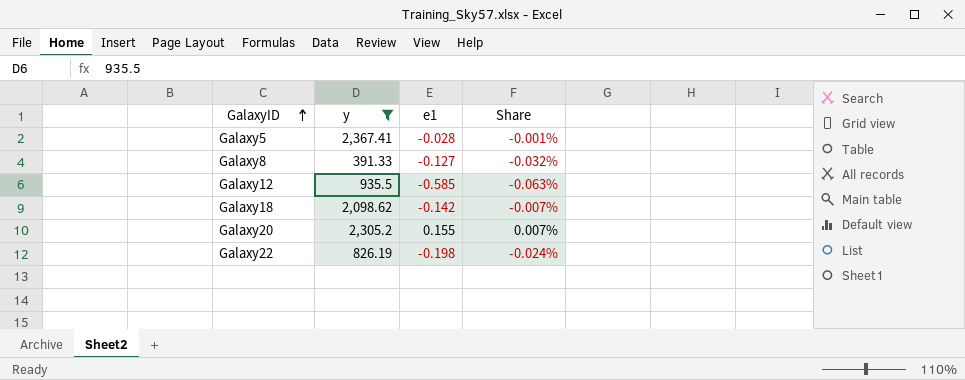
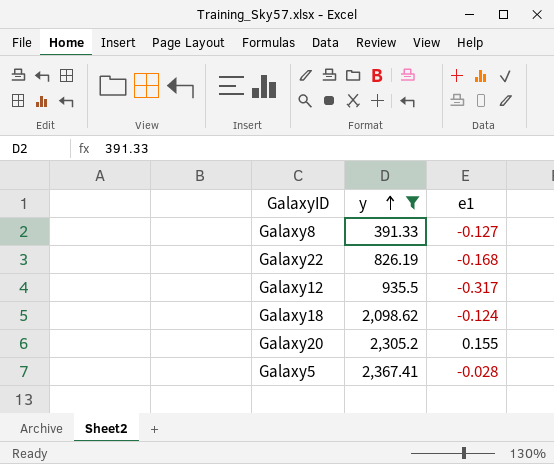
row order: GalaxyID ascending -> y ascending
column Share | formula: [e1] / [y] -> none
Galaxy22 | e1: -0.198 -> -0.168
Galaxy12 | e1: -0.585 -> -0.317
Galaxy18 | e1: -0.142 -> -0.124

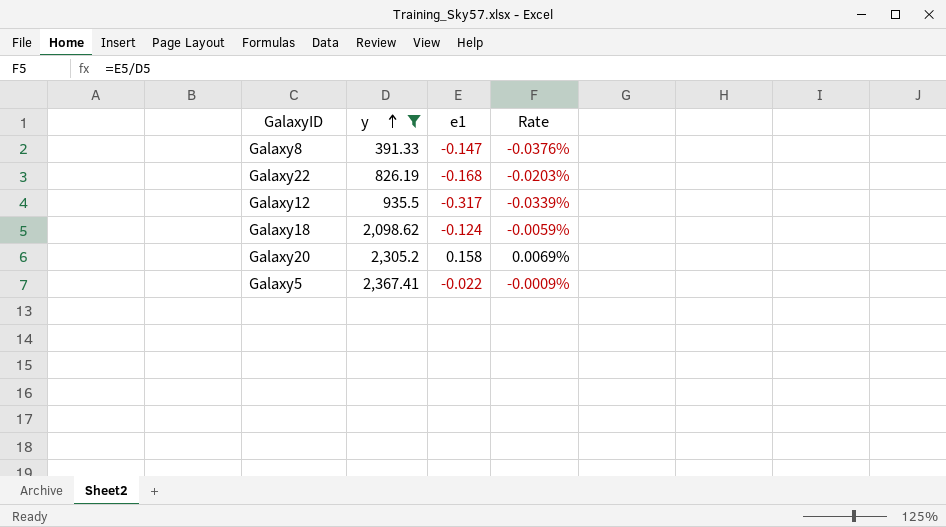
column Rate | formula: none -> [e1] / [y]
Galaxy8 | e1: -0.127 -> -0.147
Galaxy20 | e1: 0.155 -> 0.158
Galaxy5 | e1: -0.028 -> -0.022

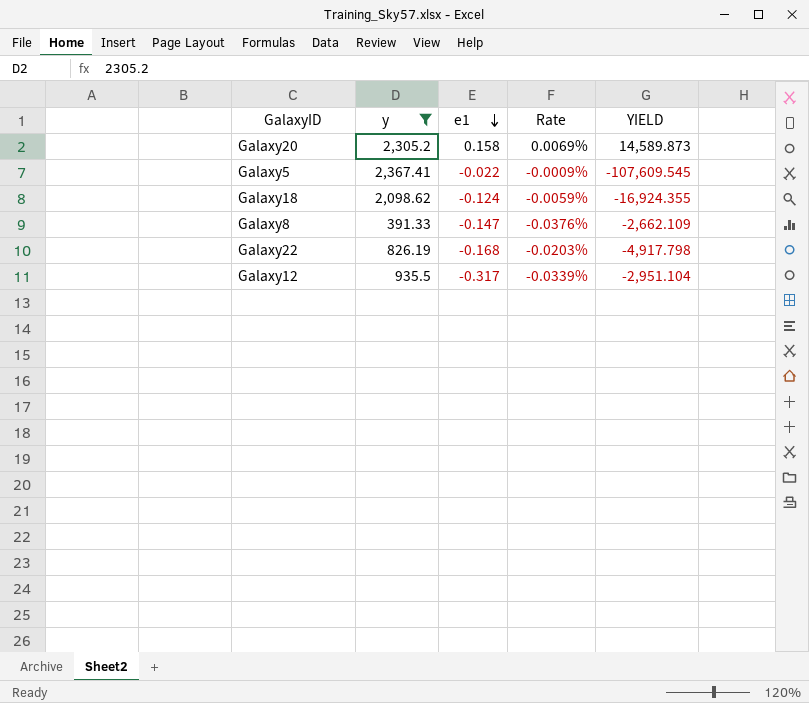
row order: y ascending -> e1 descending
column YIELD | formula: none -> [y] / [e1]

